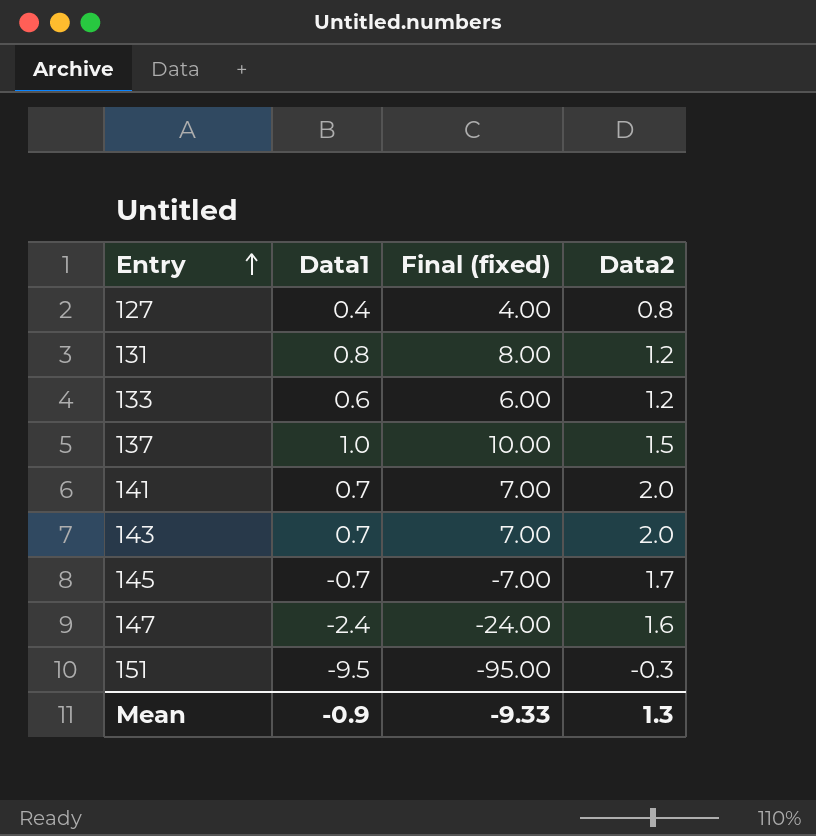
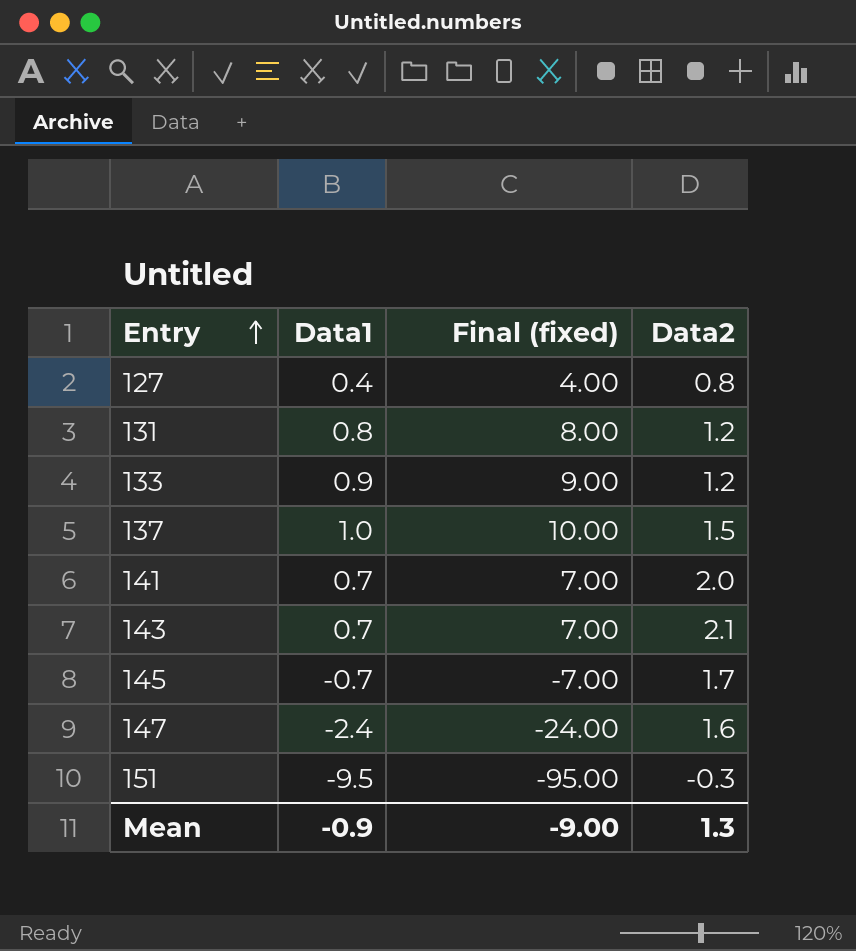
133 | Data1: 0.6 -> 0.9
133 | Final (fixed): 6.00 -> 9.00
143 | Data2: 2.0 -> 2.1
Mean | Final (fixed): -9.33 -> -9.00

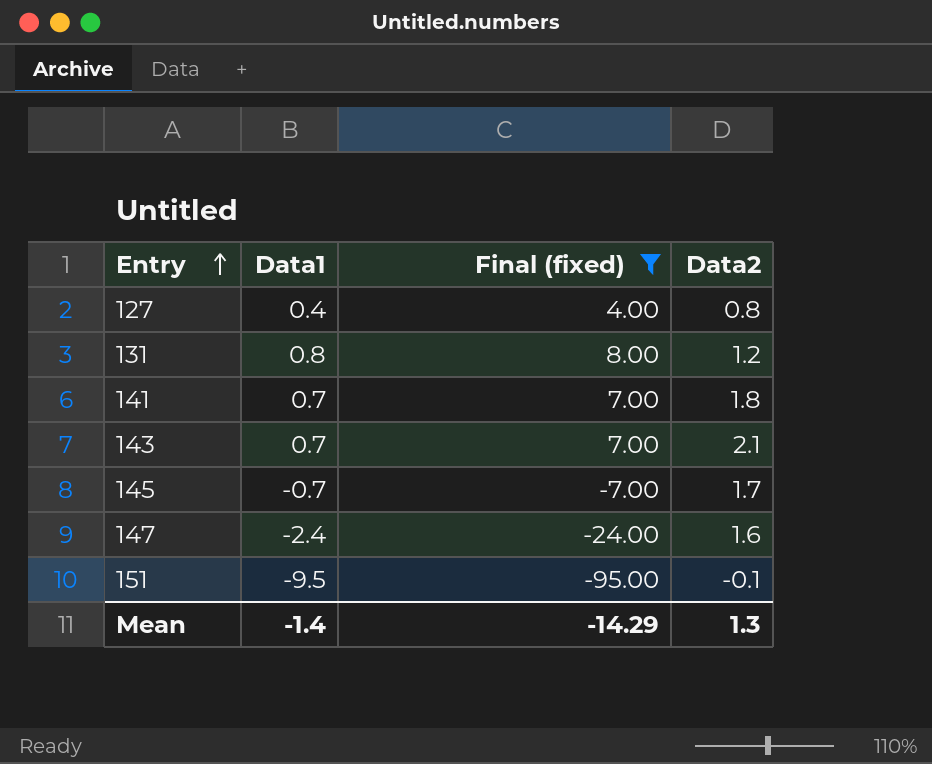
filter: none -> Final (fixed) <= 8.00
141 | Data2: 2.0 -> 1.8
151 | Data2: -0.3 -> -0.1
Mean | Data1: -0.9 -> -1.4
Mean | Final (fixed): -9.00 -> -14.29

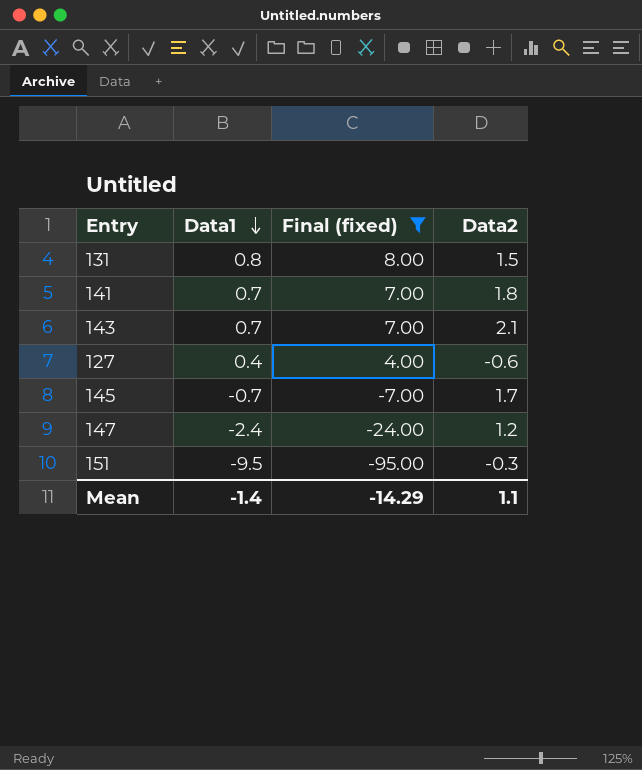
row order: Entry ascending -> Data1 descending
131 | Data2: 1.2 -> 1.5
127 | Data2: 0.8 -> -0.6
147 | Data2: 1.6 -> 1.2
151 | Data2: -0.1 -> -0.3
Mean | Data2: 1.3 -> 1.1

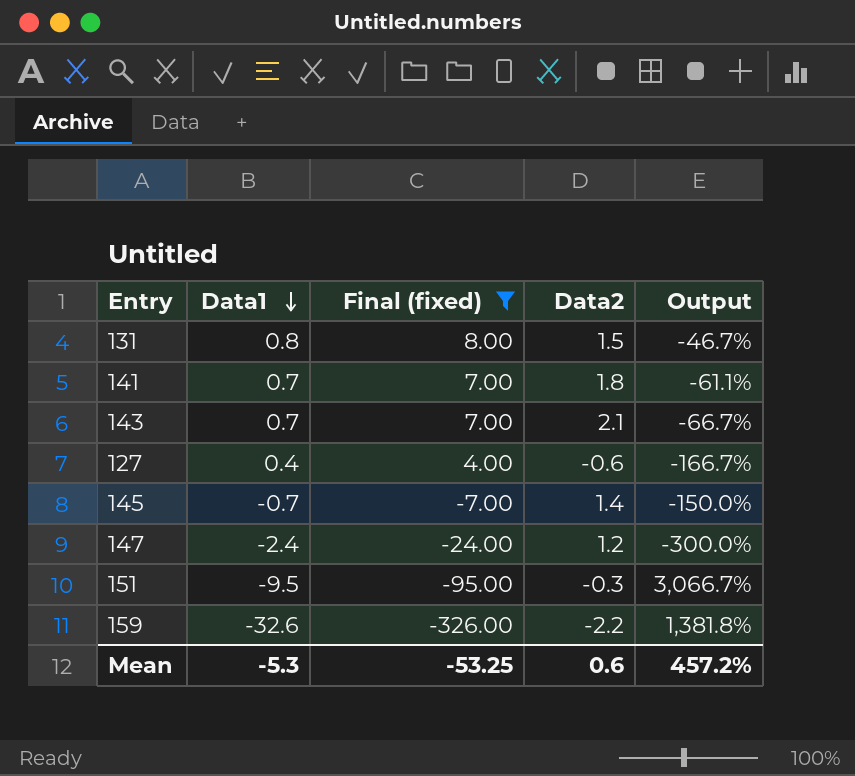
column Output | formula: none -> ([Data1] - [Data2]) / [Data2]
145 | Data2: 1.7 -> 1.4
row 159: none -> -32.6 | -326.00 | -2.2 | 1,381.8%
Mean | Data1: -1.4 -> -5.3
Mean | Final (fixed): -14.29 -> -53.25
Mean | Data2: 1.1 -> 0.6

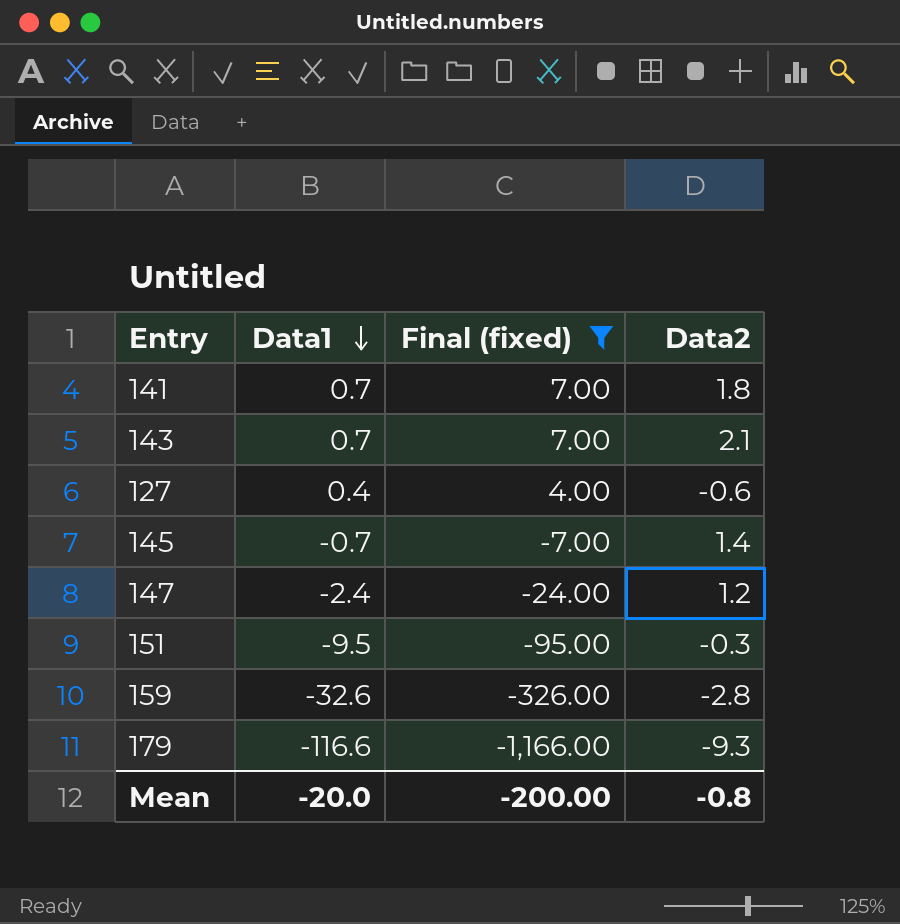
column Output | formula: ([Data1] - [Data2]) / [Data2] -> none
row 131: 0.8 | 8.00 | 1.5 | -46.7% -> none
159 | Data2: -2.2 -> -2.8
row 179: none -> -116.6 | -1,166.00 | -9.3
Mean | Data1: -5.3 -> -20.0
Mean | Final (fixed): -53.25 -> -200.00
Mean | Data2: 0.6 -> -0.8

